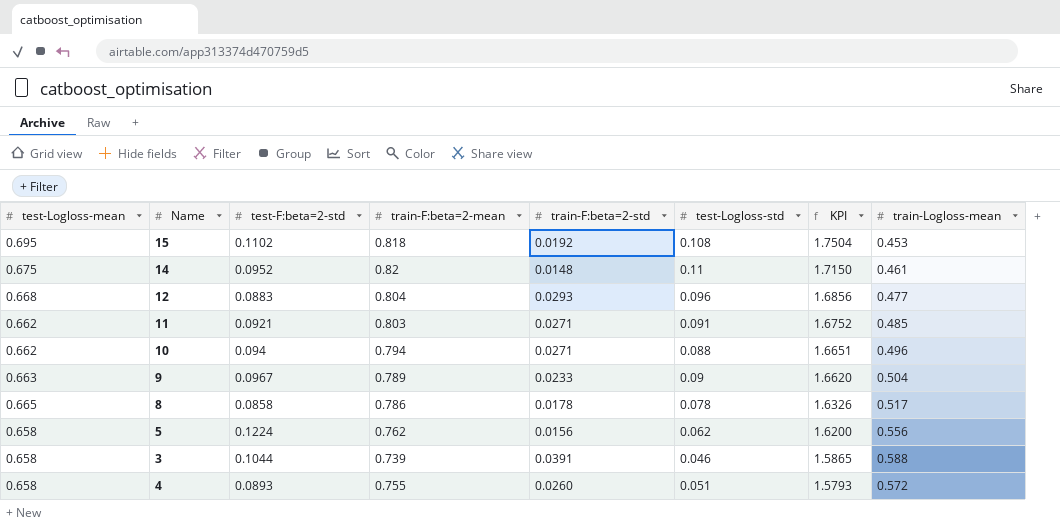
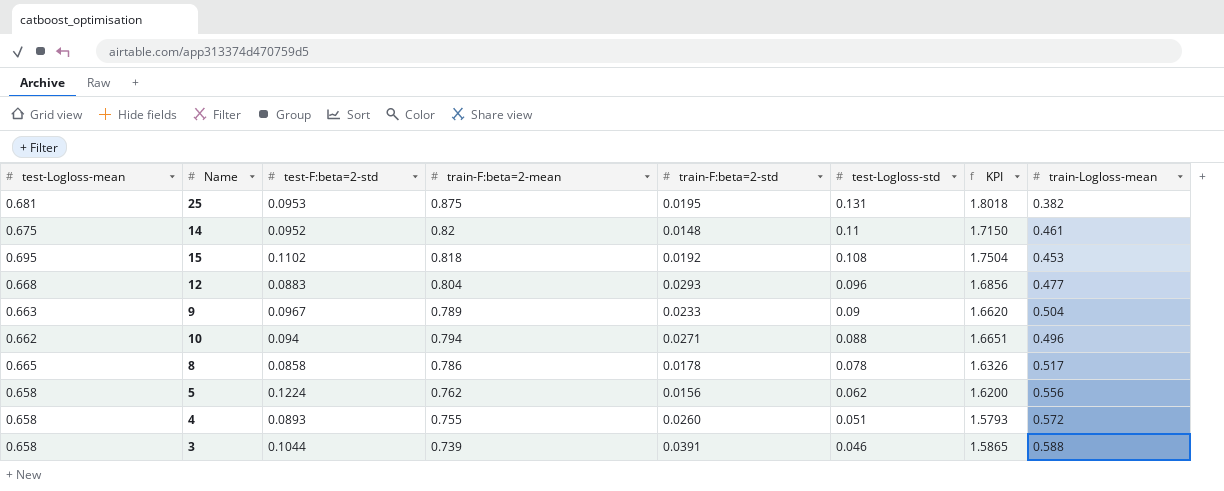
row order: KPI descending -> test-Logloss-std descending
row 11: 0.662 | 0.0921 | 0.803 | 0.0271 | 0.091 | 1.6752 | 0.485 -> none
row 25: none -> 0.681 | 0.0953 | 0.875 | 0.0195 | 0.131 | 1.8018 | 0.382

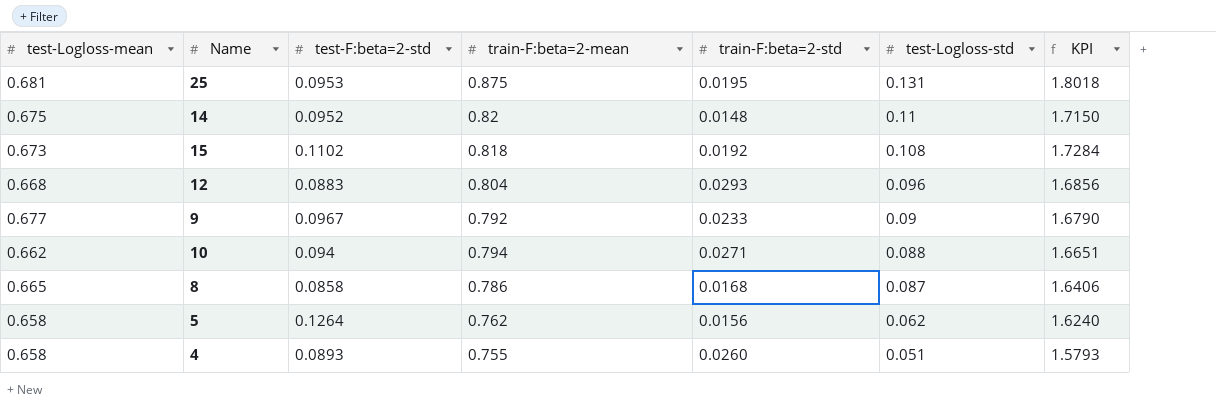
column train-Logloss-mean | position: 8 -> none
row 3: 0.658 | 0.1044 | 0.739 | 0.0391 | 0.046 | 1.5865 | 0.588 -> none
15 | test-Logloss-mean: 0.695 -> 0.673
15 | KPI: 1.7504 -> 1.7284
9 | test-Logloss-mean: 0.663 -> 0.677
9 | train-F:beta=2-mean: 0.789 -> 0.792
9 | KPI: 1.6620 -> 1.6790
8 | train-F:beta=2-std: 0.0178 -> 0.0168
8 | test-Logloss-std: 0.078 -> 0.087
8 | KPI: 1.6326 -> 1.6406
5 | test-F:beta=2-std: 0.1224 -> 0.1264
5 | KPI: 1.6200 -> 1.6240

